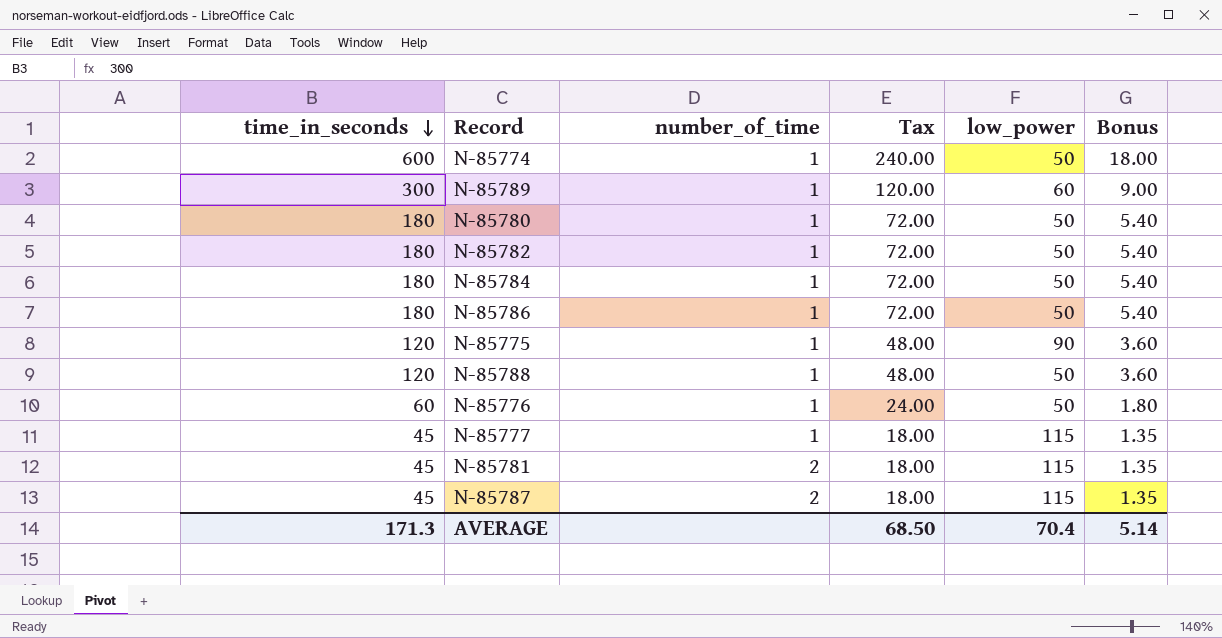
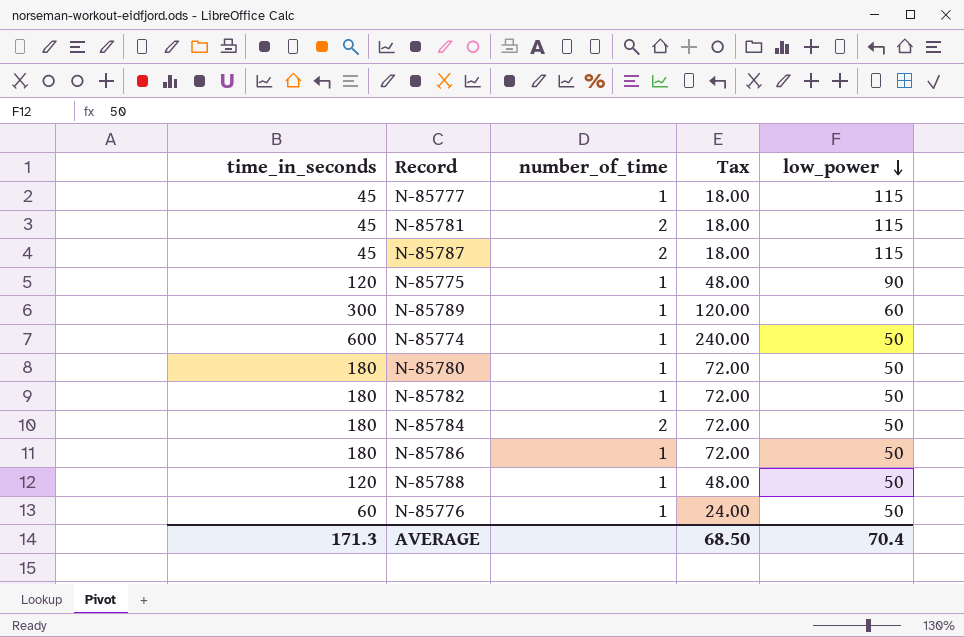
row order: time_in_seconds descending -> low_power descending
column Bonus | formula: [time_in_seconds] * 0.03 -> none
N-85784 | number_of_time: 1 -> 2

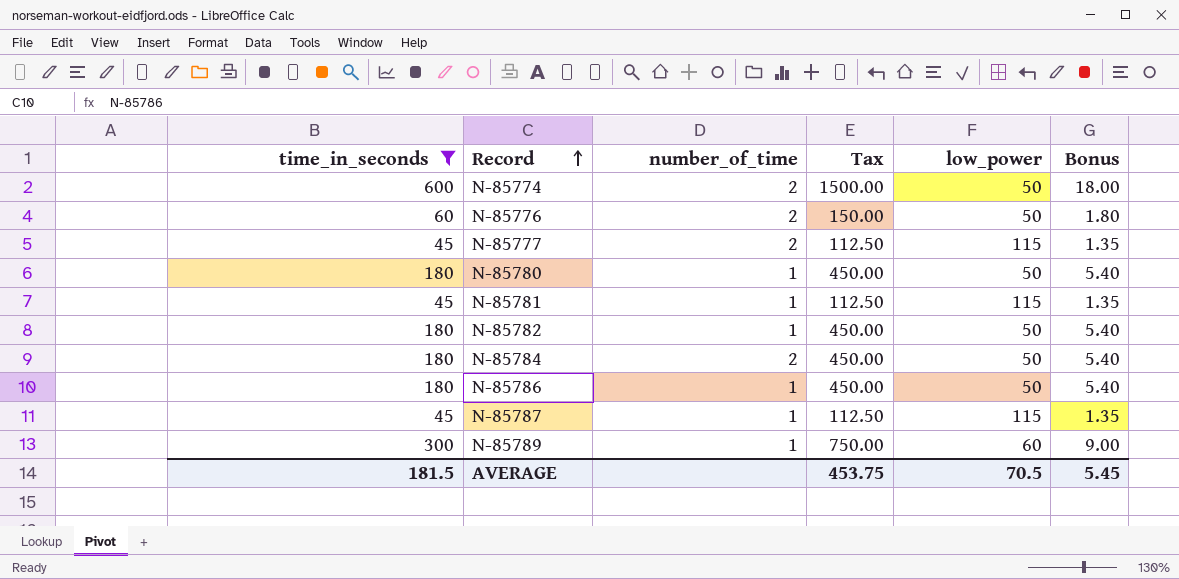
filter: none -> time_in_seconds != 120
row order: low_power descending -> Record ascending
column Tax | formula: [time_in_seconds] * 0.4 -> [time_in_seconds] * 2.5
column Bonus | formula: none -> [time_in_seconds] * 0.03
N-85774 | number_of_time: 1 -> 2
N-85776 | number_of_time: 1 -> 2
N-85777 | number_of_time: 1 -> 2
N-85781 | number_of_time: 2 -> 1
N-85787 | number_of_time: 2 -> 1
AVERAGE | time_in_seconds: 171.3 -> 181.5
AVERAGE | Tax: 68.50 -> 453.75
AVERAGE | low_power: 70.4 -> 70.5

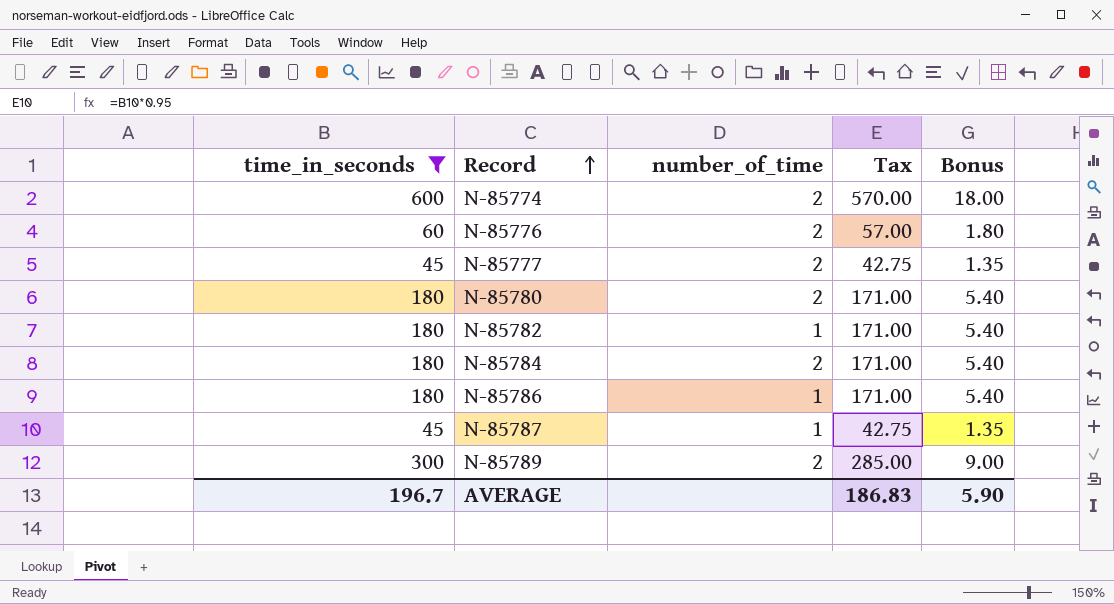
column low_power | position: 5 -> none
column Tax | formula: [time_in_seconds] * 2.5 -> [time_in_seconds] * 0.95
row N-85781: 45 | 1 | 112.50 | 115 | 1.35 -> none
N-85780 | number_of_time: 1 -> 2
N-85789 | number_of_time: 1 -> 2
AVERAGE | time_in_seconds: 181.5 -> 196.7
AVERAGE | Tax: 453.75 -> 186.83
AVERAGE | Bonus: 5.45 -> 5.90

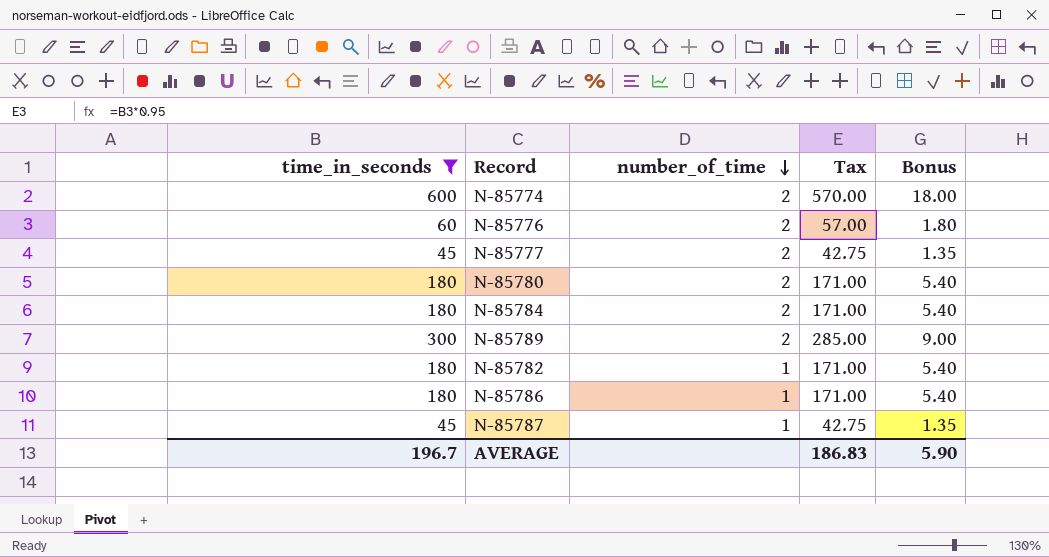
row order: Record ascending -> number_of_time descending

